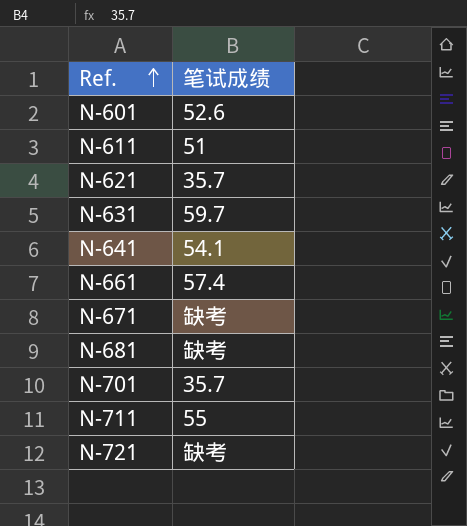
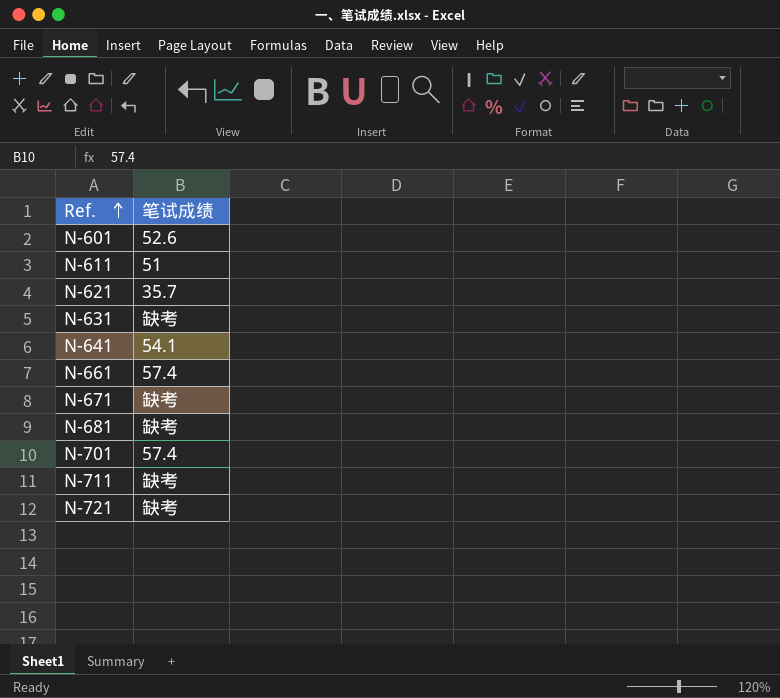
N-631 | 笔试成绩: 59.7 -> 缺考
N-701 | 笔试成绩: 35.7 -> 57.4
N-711 | 笔试成绩: 55 -> 缺考

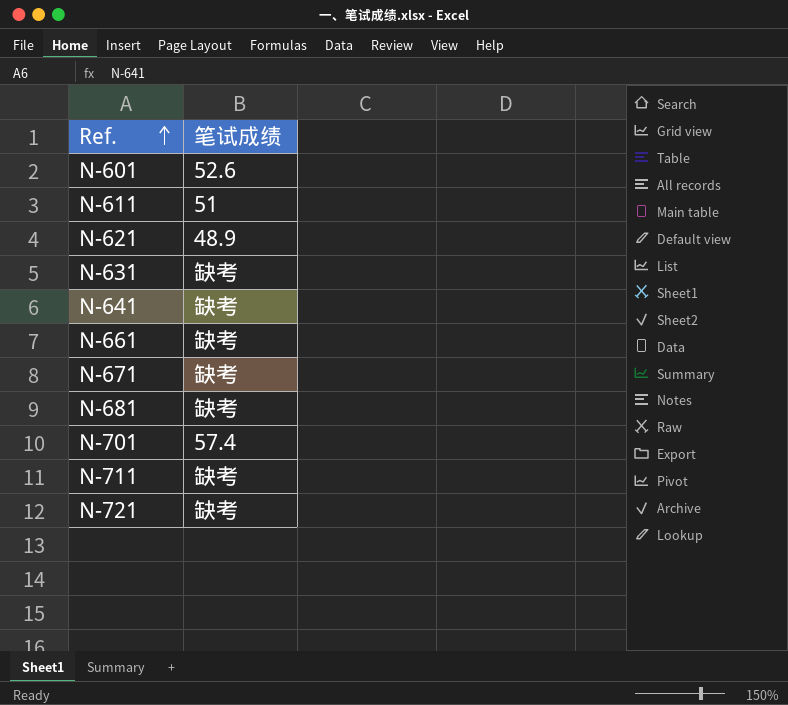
N-621 | 笔试成绩: 35.7 -> 48.9
N-641 | 笔试成绩: 54.1 -> 缺考
N-661 | 笔试成绩: 57.4 -> 缺考

